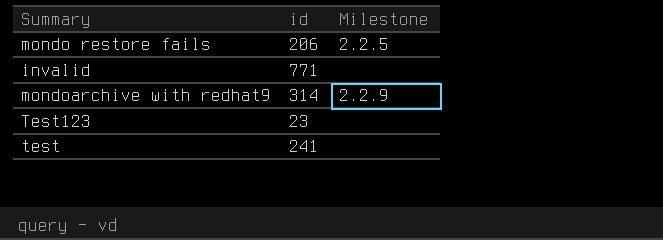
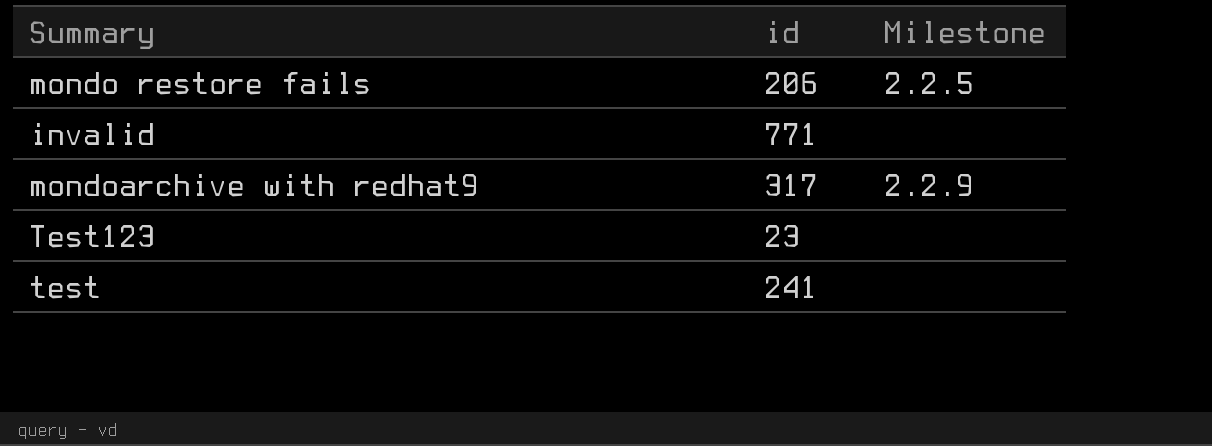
mondoarchive with redhat9 | id: 314 -> 317

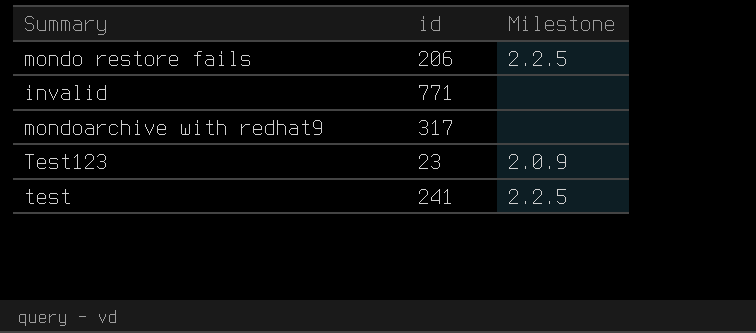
mondoarchive with redhat9 | Milestone: 2.2.9 -> none
Test123 | Milestone: none -> 2.0.9
test | Milestone: none -> 2.2.5

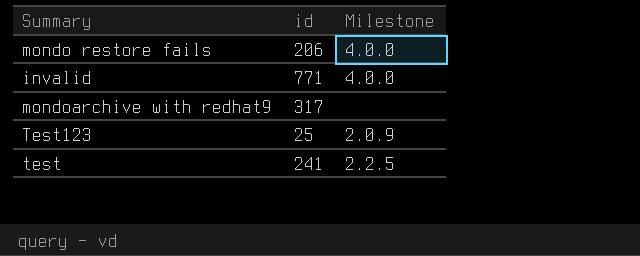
mondo restore fails | Milestone: 2.2.5 -> 4.0.0
invalid | Milestone: none -> 4.0.0
Test123 | id: 23 -> 25

